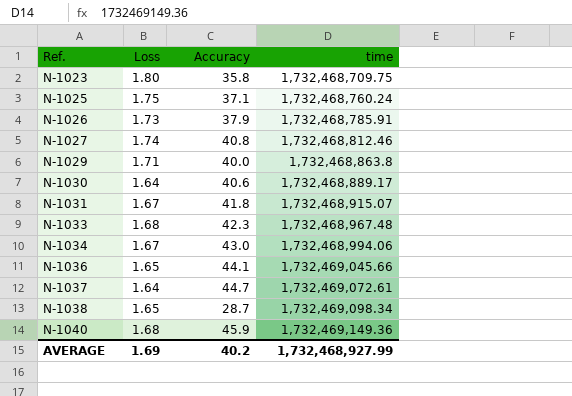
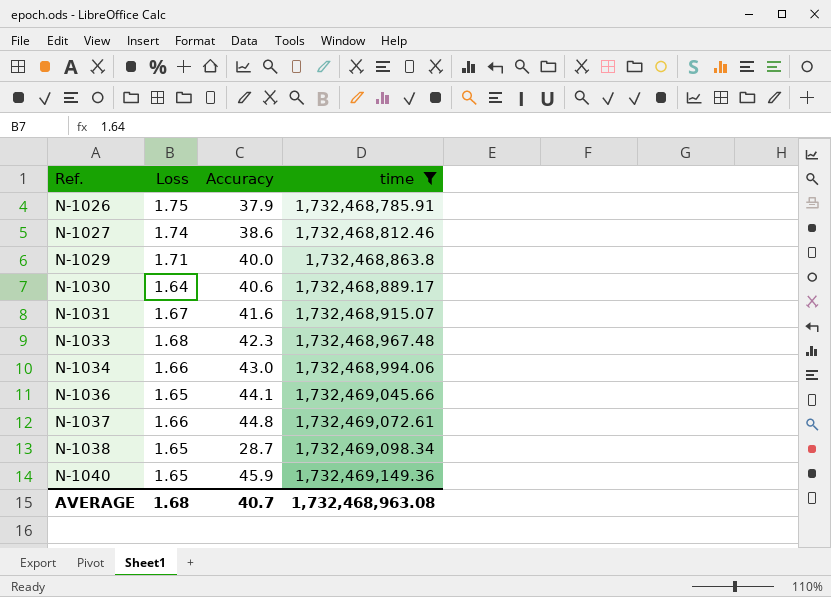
filter: none -> time >= 1,732,468,785.91
N-1026 | Loss: 1.73 -> 1.75
N-1027 | Accuracy: 40.8 -> 38.6
N-1031 | Accuracy: 41.8 -> 41.6
N-1034 | Loss: 1.67 -> 1.66
N-1037 | Loss: 1.64 -> 1.66
N-1037 | Accuracy: 44.7 -> 44.8
N-1040 | Loss: 1.68 -> 1.65
AVERAGE | Loss: 1.69 -> 1.68
AVERAGE | Accuracy: 40.2 -> 40.7
AVERAGE | time: 1,732,468,927.99 -> 1,732,468,963.08

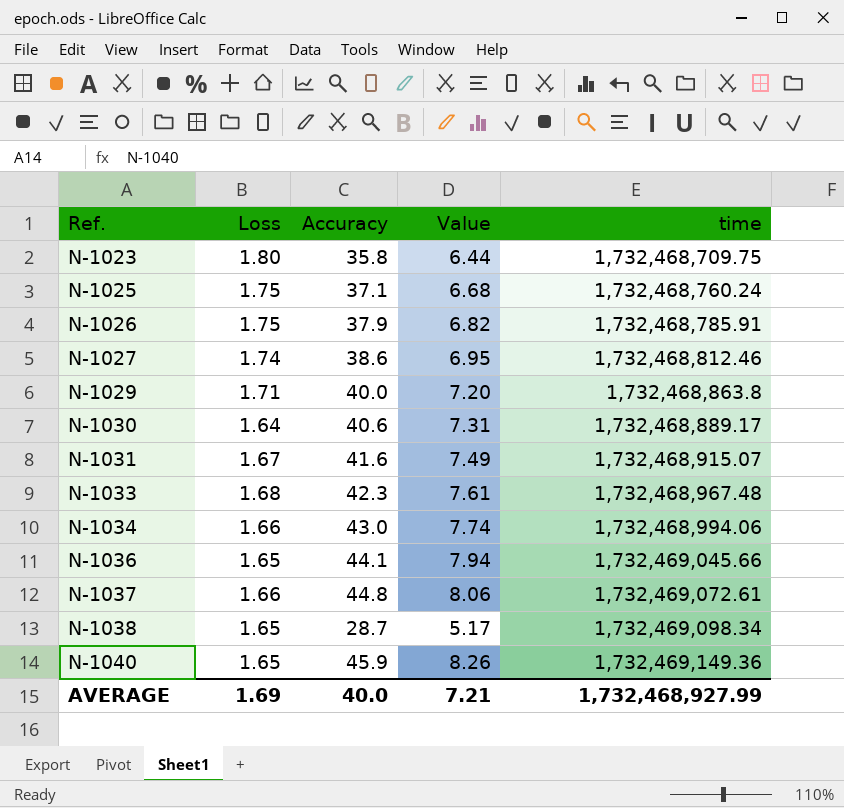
filter: time >= 1,732,468,785.91 -> none
column Value | formula: none -> [Accuracy] * 0.18
AVERAGE | Loss: 1.68 -> 1.69
AVERAGE | Accuracy: 40.7 -> 40.0
AVERAGE | time: 1,732,468,963.08 -> 1,732,468,927.99

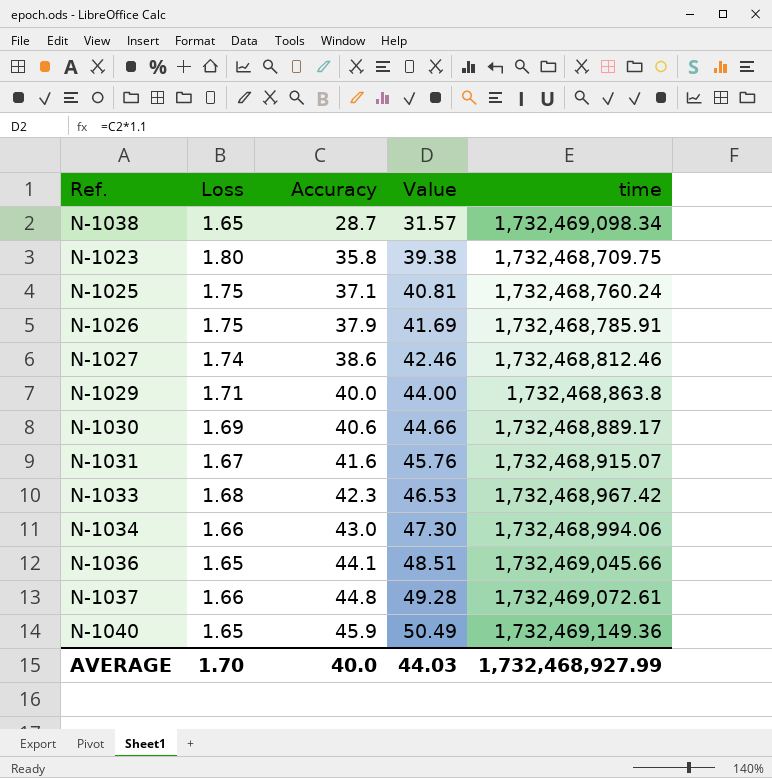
row order: Ref. ascending -> Accuracy ascending
column Value | formula: [Accuracy] * 0.18 -> [Accuracy] * 1.1
N-1030 | Loss: 1.64 -> 1.69
N-1033 | time: 1,732,468,967.48 -> 1,732,468,967.42
AVERAGE | Loss: 1.69 -> 1.70
AVERAGE | Value: 7.21 -> 44.03

